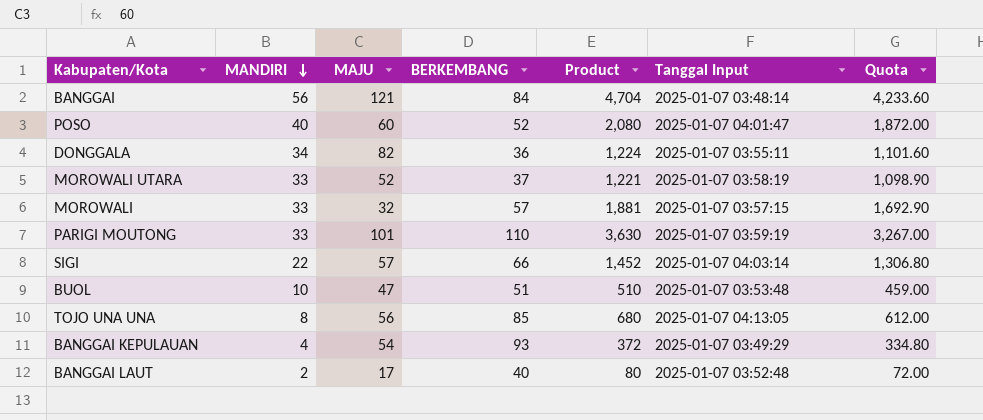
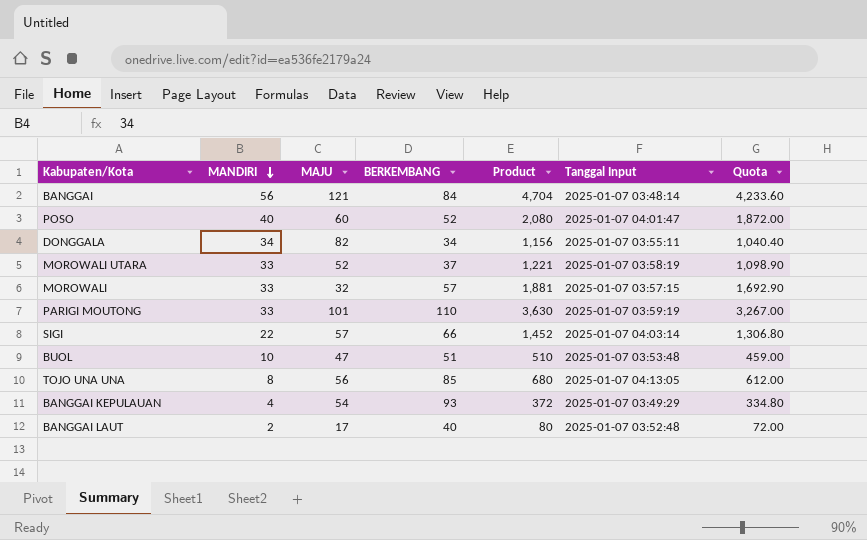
DONGGALA | BERKEMBANG: 36 -> 34
DONGGALA | Product: 1,224 -> 1,156
DONGGALA | Quota: 1,101.60 -> 1,040.40

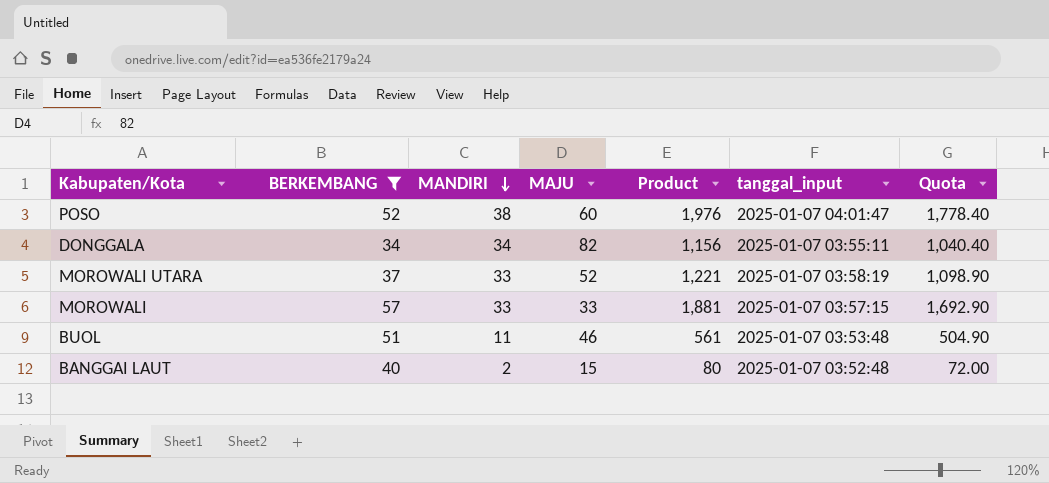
filter: none -> BERKEMBANG <= 57
column BERKEMBANG | position: 4 -> 2
column name: Tanggal Input -> tanggal_input
POSO | MANDIRI: 40 -> 38
POSO | Product: 2,080 -> 1,976
POSO | Quota: 1,872.00 -> 1,778.40
MOROWALI | MAJU: 32 -> 33
BUOL | MANDIRI: 10 -> 11
BUOL | MAJU: 47 -> 46
BUOL | Product: 510 -> 561
BUOL | Quota: 459.00 -> 504.90
BANGGAI LAUT | MAJU: 17 -> 15

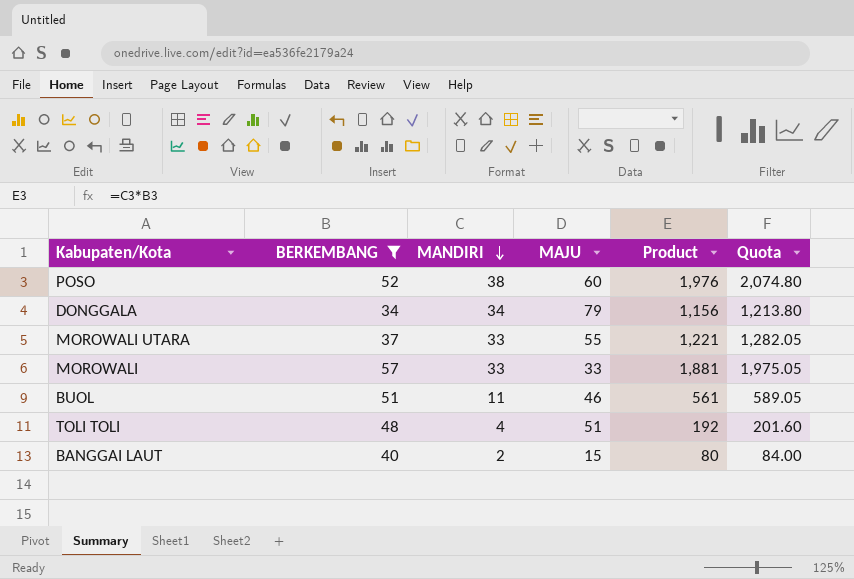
column tanggal_input | position: 6 -> none
column Quota | formula: [Product] * 0.9 -> [Product] * 1.05
DONGGALA | MAJU: 82 -> 79
MOROWALI UTARA | MAJU: 52 -> 55
row TOLI TOLI: none -> 48 | 4 | 51 | 192 | 201.60

